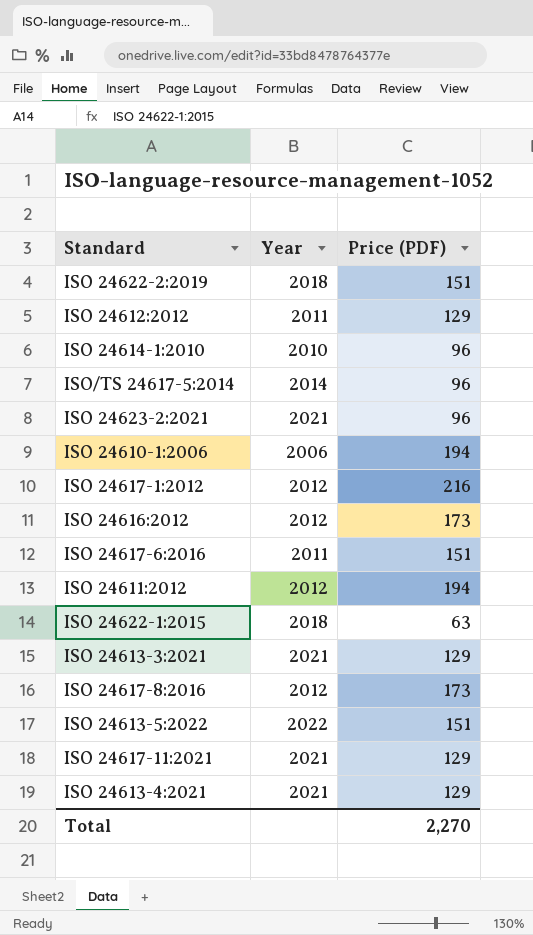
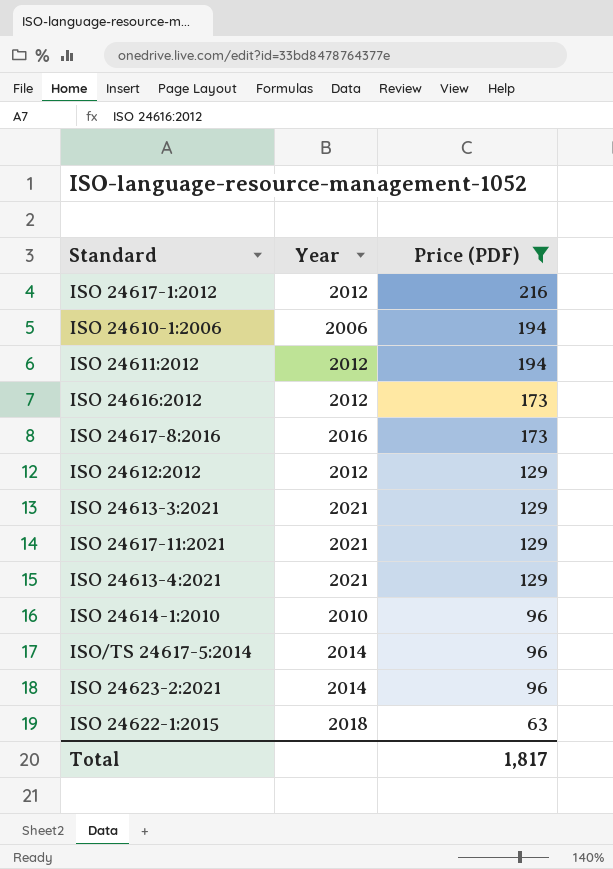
filter: none -> Price (PDF) != 151
row order: none -> Price (PDF) descending
ISO 24617-8:2016 | Year: 2012 -> 2016
ISO 24612:2012 | Year: 2011 -> 2012
ISO 24623-2:2021 | Year: 2021 -> 2014
Total | Price (PDF): 2,270 -> 1,817

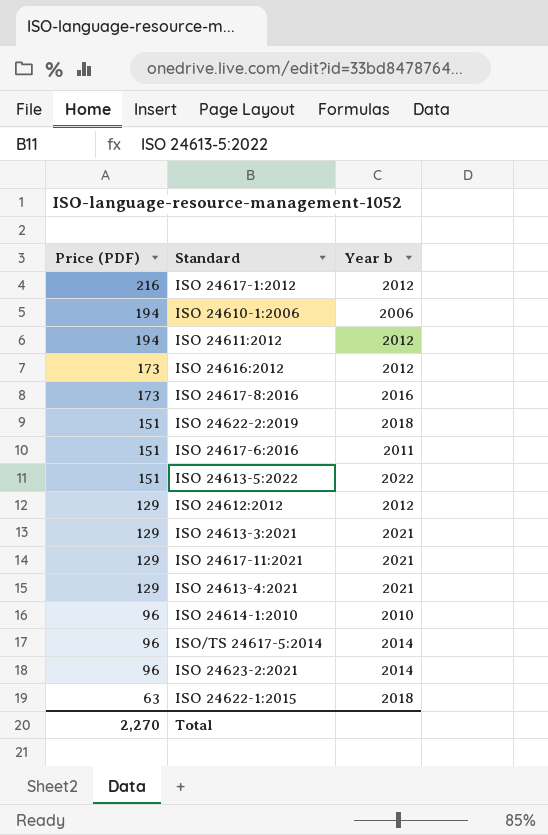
filter: Price (PDF) != 151 -> none
column Price (PDF) | position: 3 -> 1
column name: Year -> Year b
Total | Price (PDF): 1,817 -> 2,270

